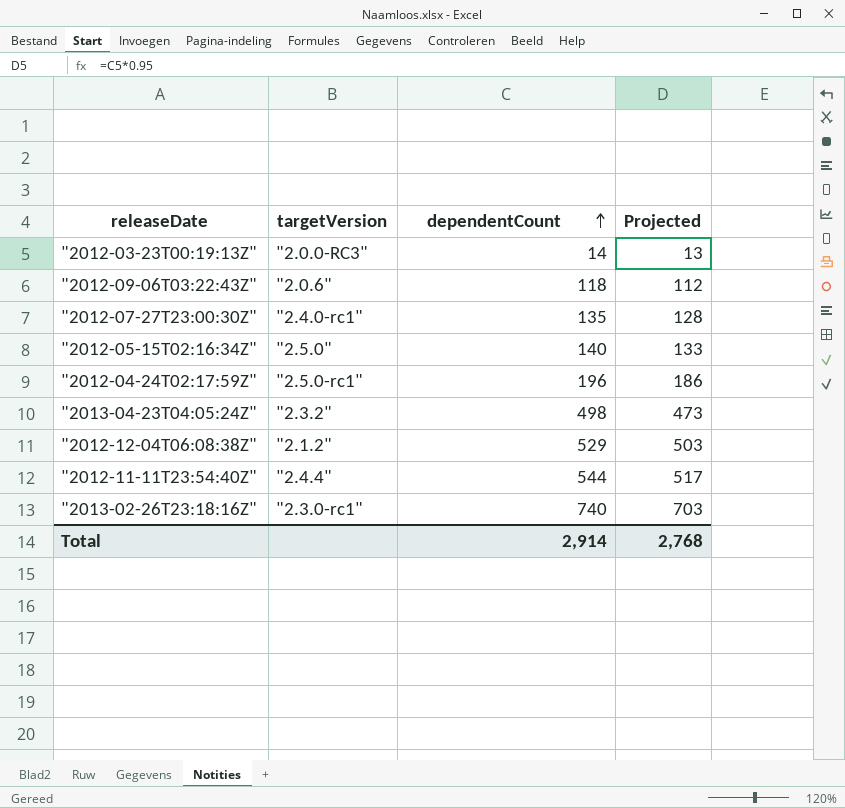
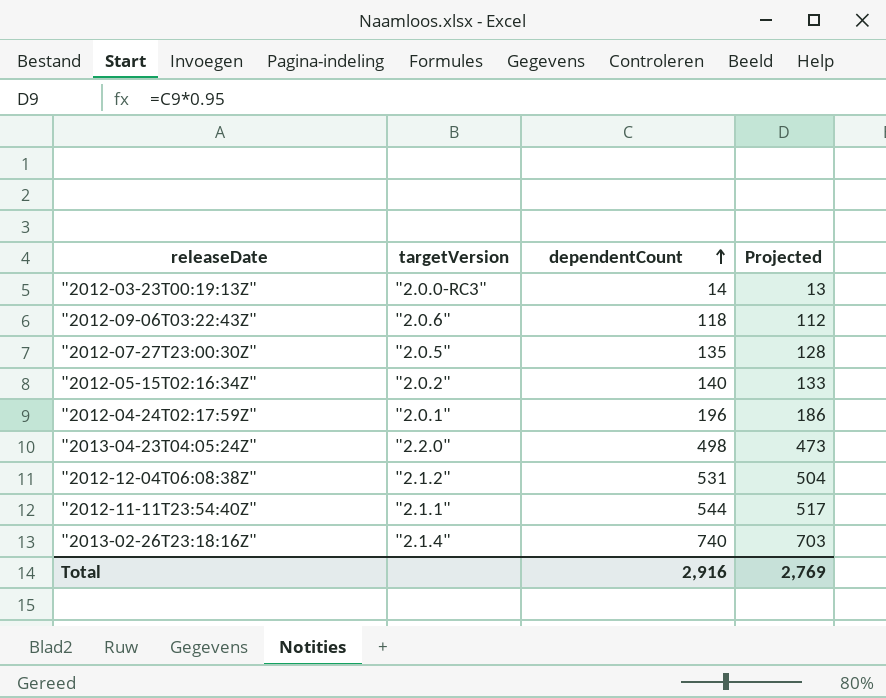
"2012-07-27T23:00:30Z" | targetVersion: "2.4.0-rc1" -> "2.0.5"
"2012-05-15T02:16:34Z" | targetVersion: "2.5.0" -> "2.0.2"
"2012-04-24T02:17:59Z" | targetVersion: "2.5.0-rc1" -> "2.0.1"
"2013-04-23T04:05:24Z" | targetVersion: "2.3.2" -> "2.2.0"
"2012-12-04T06:08:38Z" | dependentCount: 529 -> 531
"2012-12-04T06:08:38Z" | Projected: 503 -> 504
"2012-11-11T23:54:40Z" | targetVersion: "2.4.4" -> "2.1.1"
"2013-02-26T23:18:16Z" | targetVersion: "2.3.0-rc1" -> "2.1.4"
Total | dependentCount: 2,914 -> 2,916
Total | Projected: 2,768 -> 2,769

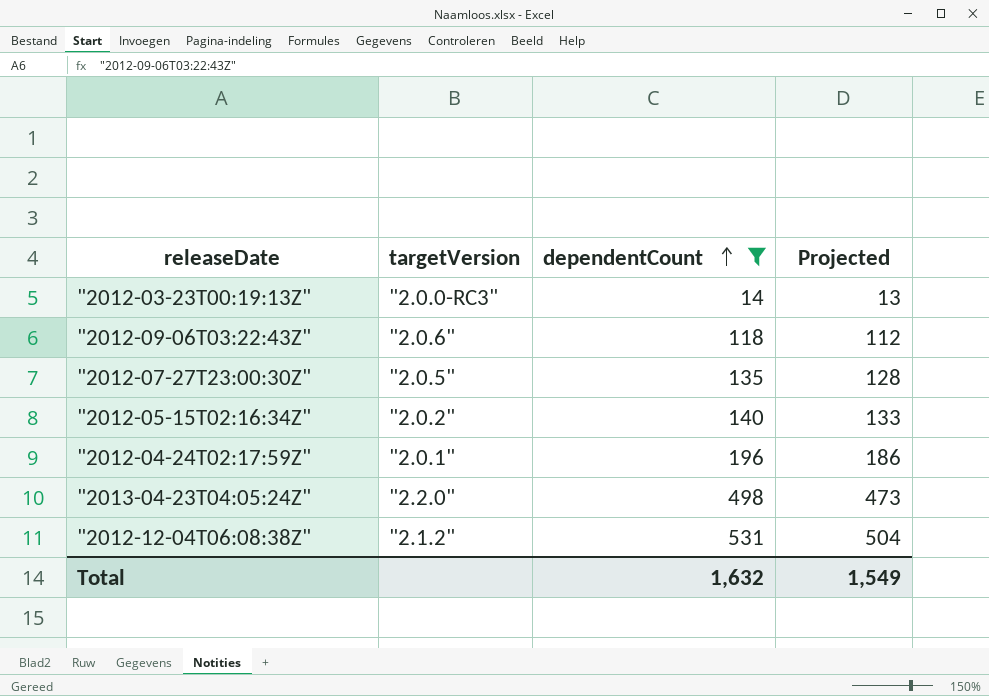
filter: none -> dependentCount <= 531
Total | dependentCount: 2,916 -> 1,632
Total | Projected: 2,769 -> 1,549

